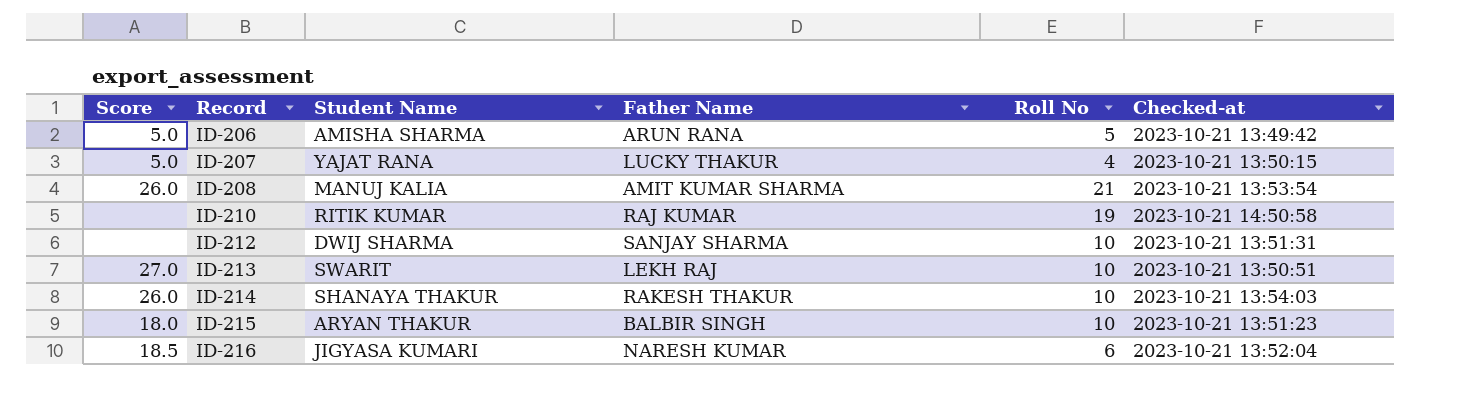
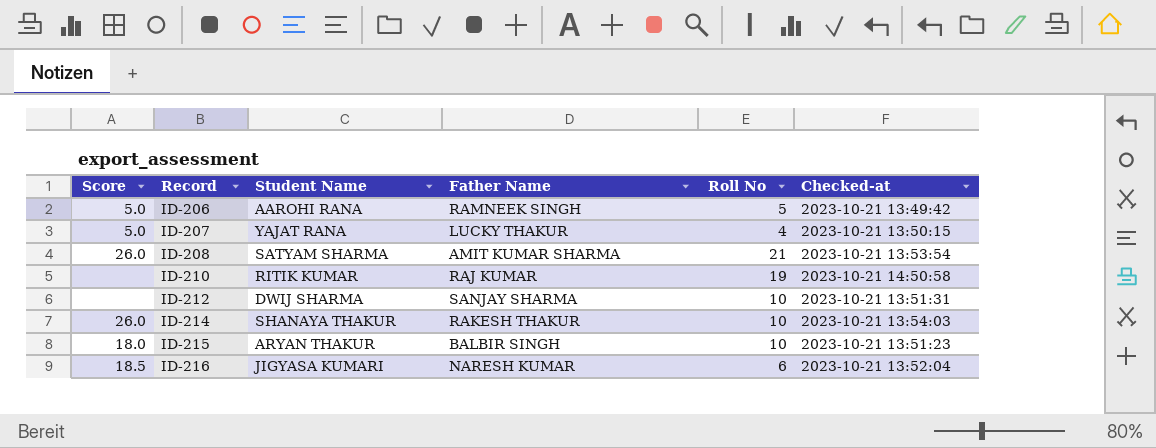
row ID-213: 27.0 | SWARIT | LEKH RAJ | 10 | 2023-10-21 13:50:51 -> none
ID-206 | Student Name: AMISHA SHARMA -> AAROHI RANA
ID-206 | Father Name: ARUN RANA -> RAMNEEK SINGH
ID-208 | Student Name: MANUJ KALIA -> SATYAM SHARMA

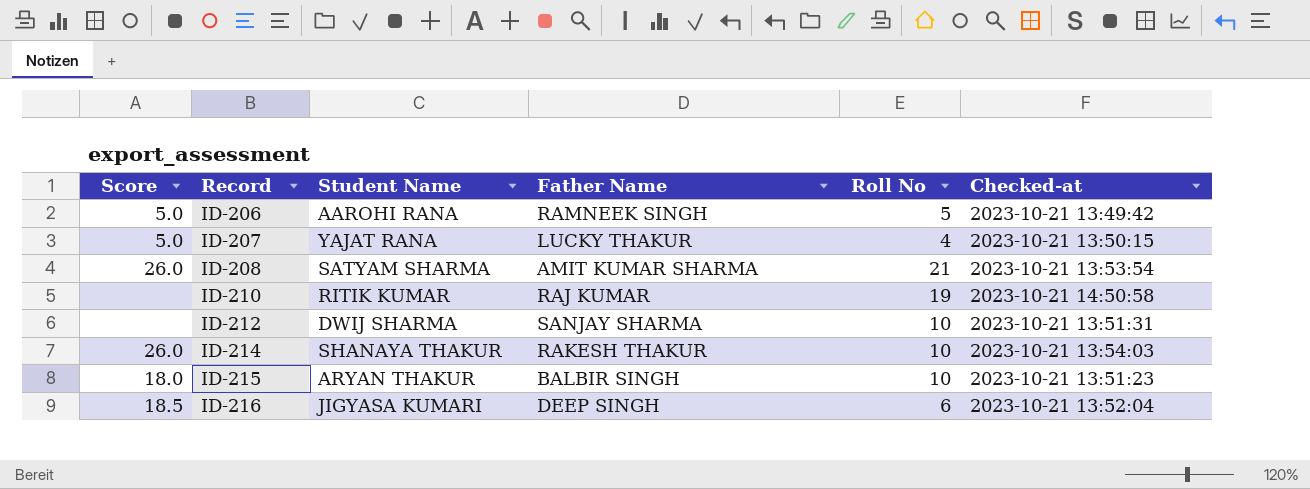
ID-216 | Father Name: NARESH KUMAR -> DEEP SINGH

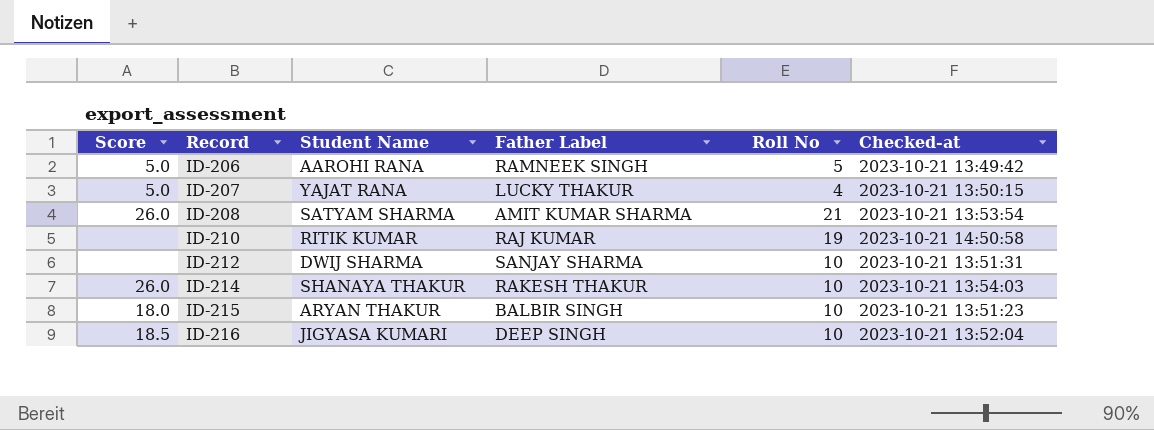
column name: Father Name -> Father Label
ID-216 | Roll No: 6 -> 10

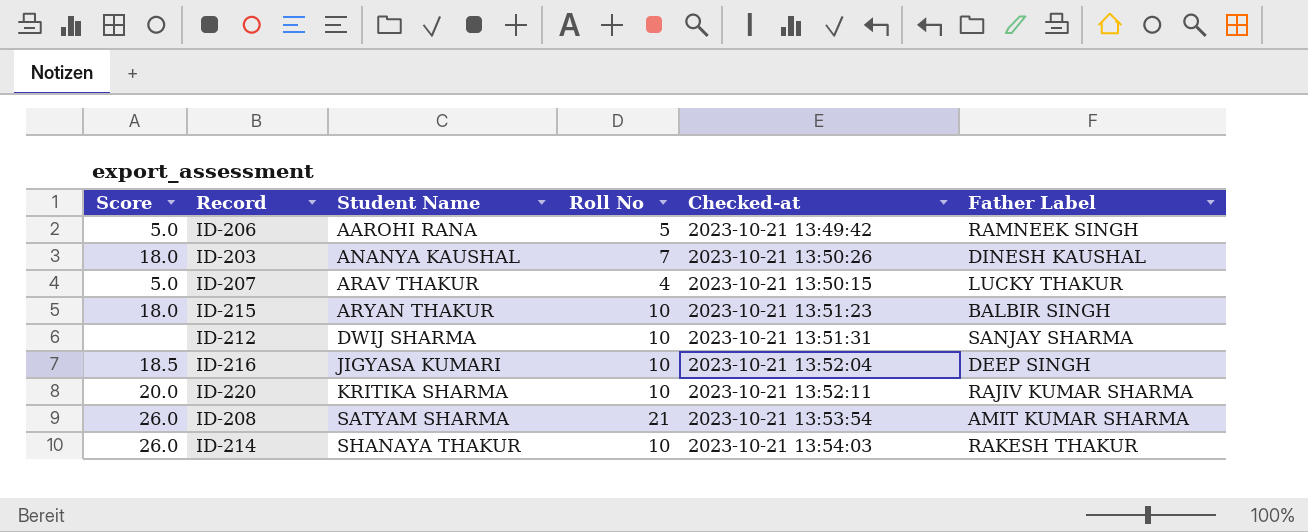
row order: Record ascending -> Student Name ascending
column Father Label | position: 4 -> 6
row ID-210: none | RITIK KUMAR | RAJ KUMAR | 19 | 2023-10-21 14:50:58 -> none
row ID-203: none -> 18.0 | ANANYA KAUSHAL | 7 | 2023-10-21 13:50:26 | DINESH KAUSHAL
ID-207 | Student Name: YAJAT RANA -> ARAV THAKUR
row ID-220: none -> 20.0 | KRITIKA SHARMA | 10 | 2023-10-21 13:52:11 | RAJIV KUMAR SHARMA

